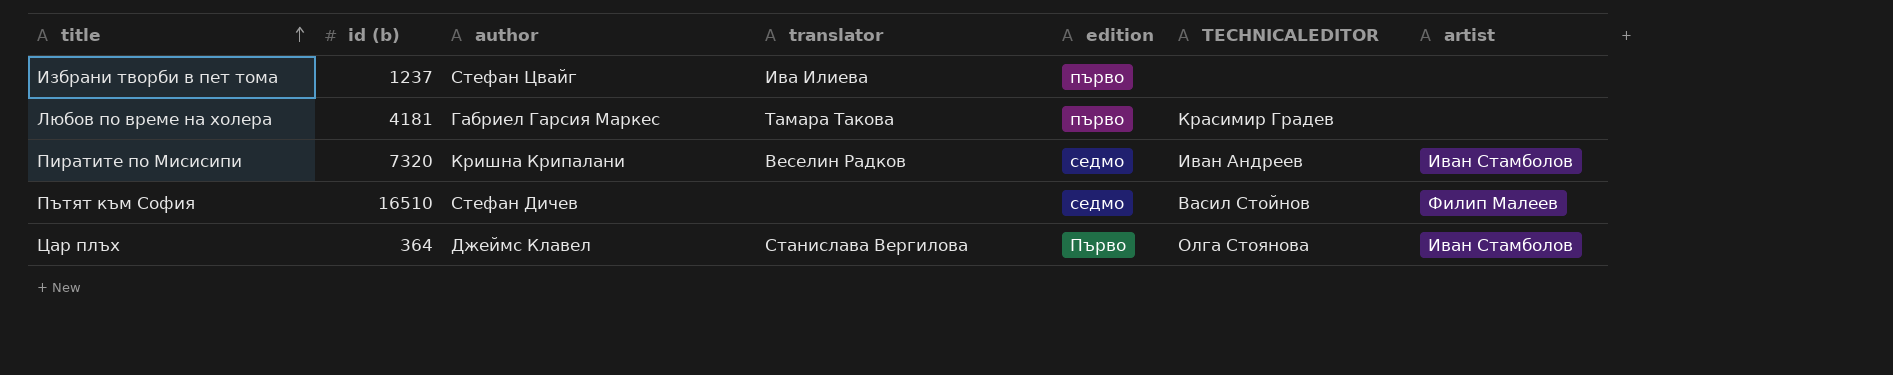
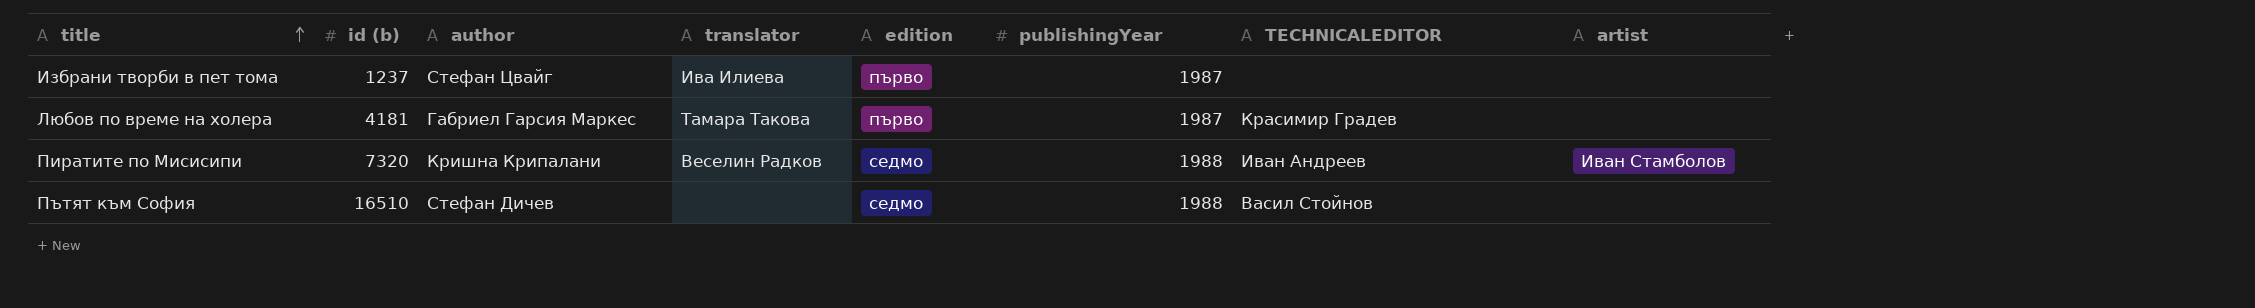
column publishingYear | position: none -> 6
row Цар плъх: 364 | Джеймс Клавел | Станислава Вергилова | Първо | Олга Стоянова | Иван Стамболов -> none
Пътят към София | artist: Филип Малеев -> none

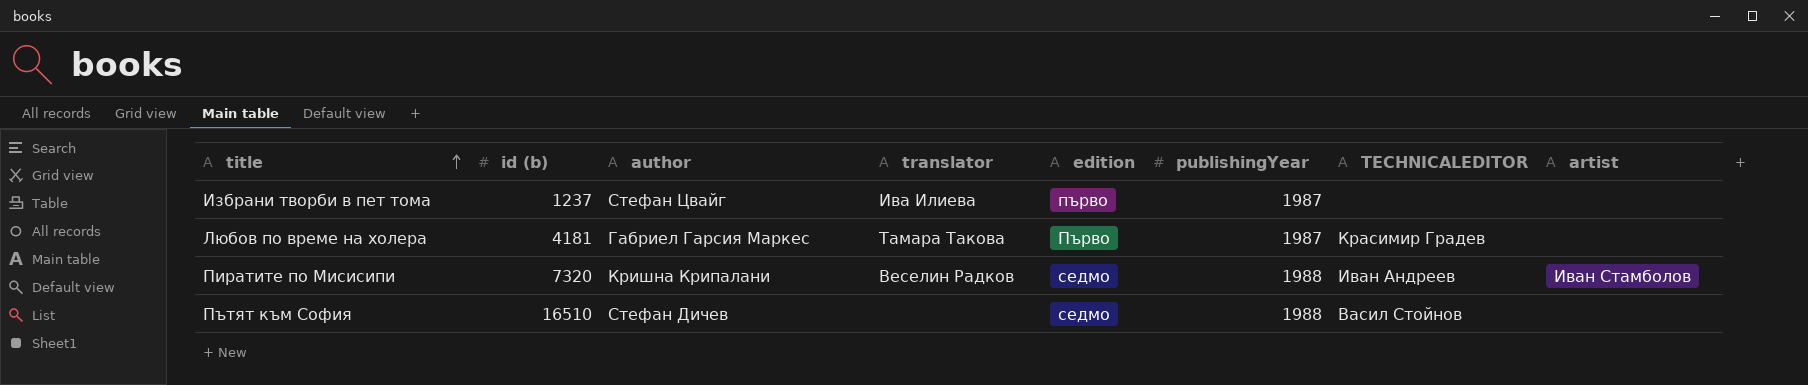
Любов по време на холера | edition: първо -> Първо

